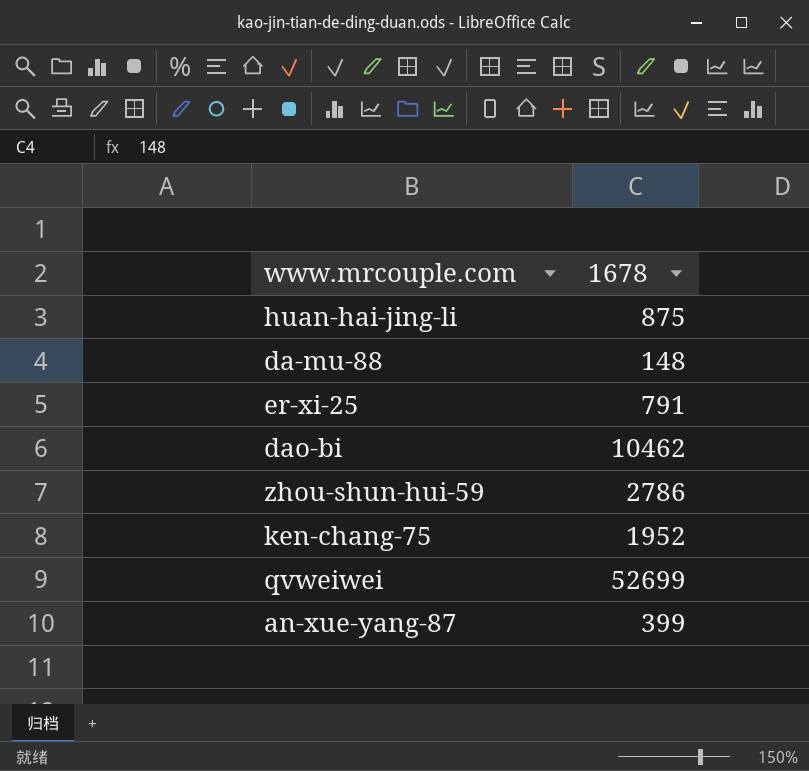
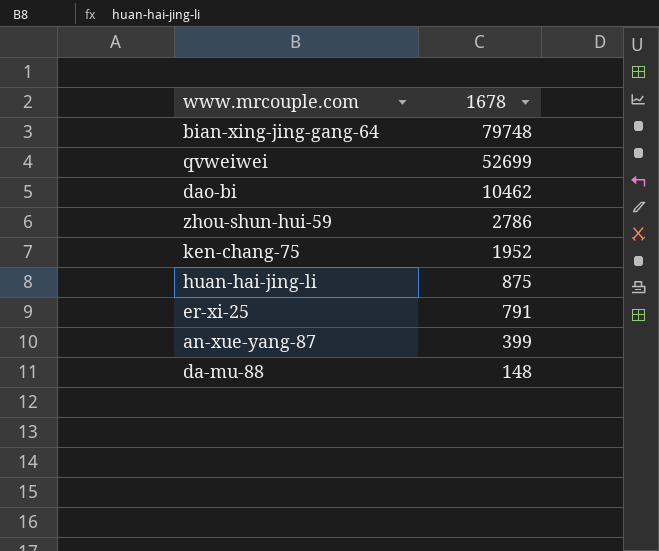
row order: none -> 1678 descending
row bian-xing-jing-gang-64: none -> 79748

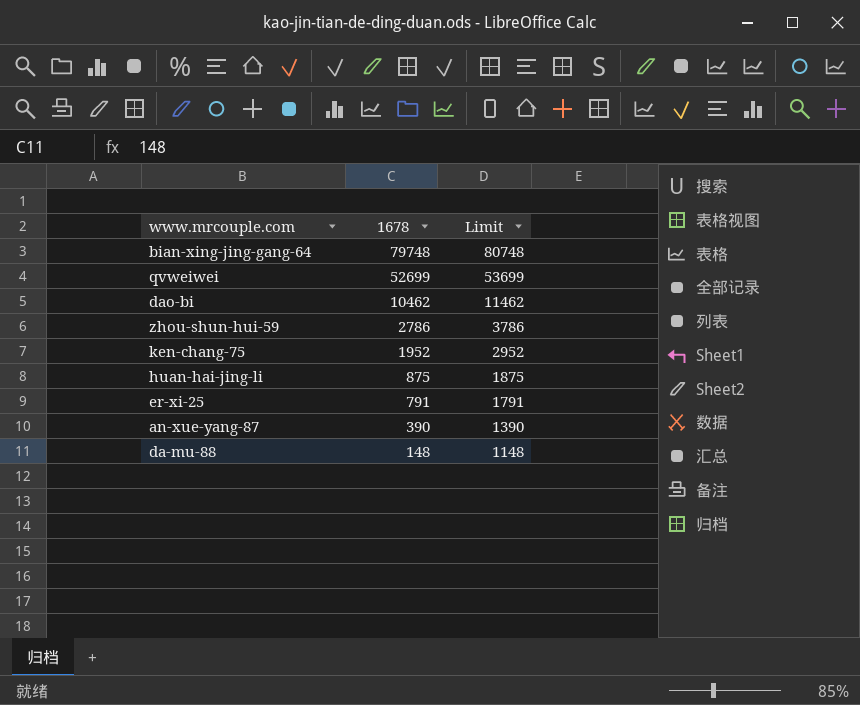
column Limit | formula: none -> [1678] + 1000
an-xue-yang-87 | 1678: 399 -> 390

